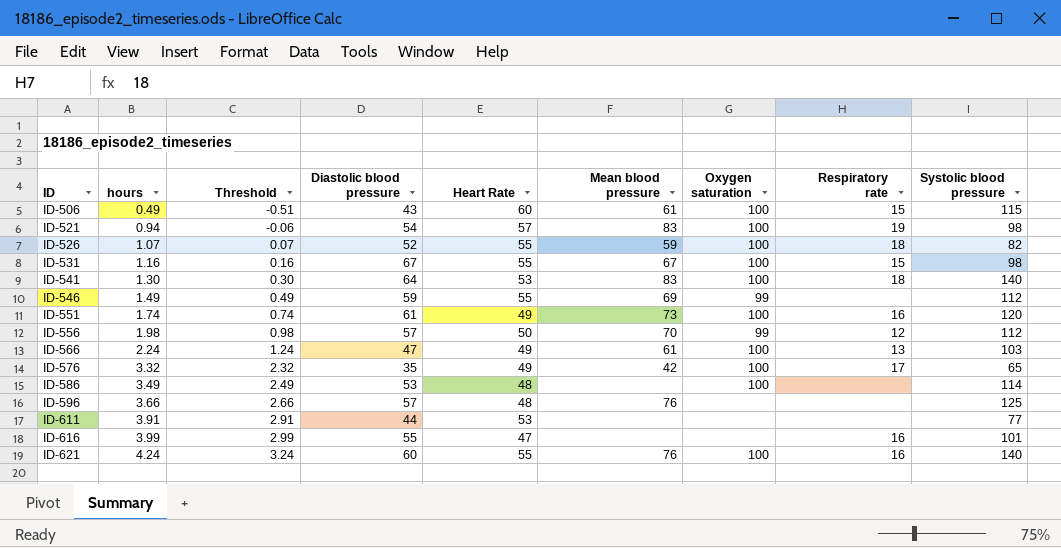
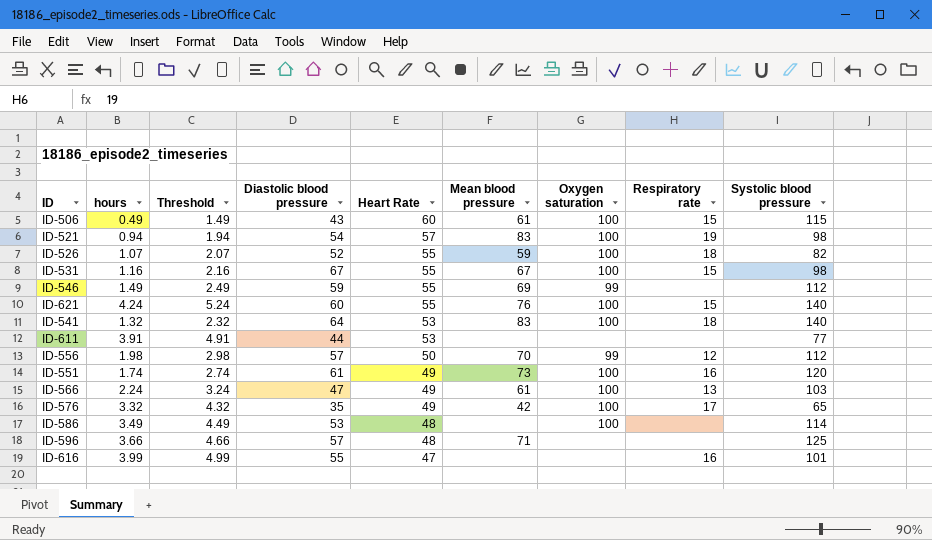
row order: ID ascending -> Heart Rate descending
column Threshold | formula: [hours] - 1 -> [hours] + 1
ID-621 | Respiratory rate: 16 -> 15
ID-541 | hours: 1.30 -> 1.32
ID-596 | Mean blood pressure: 76 -> 71

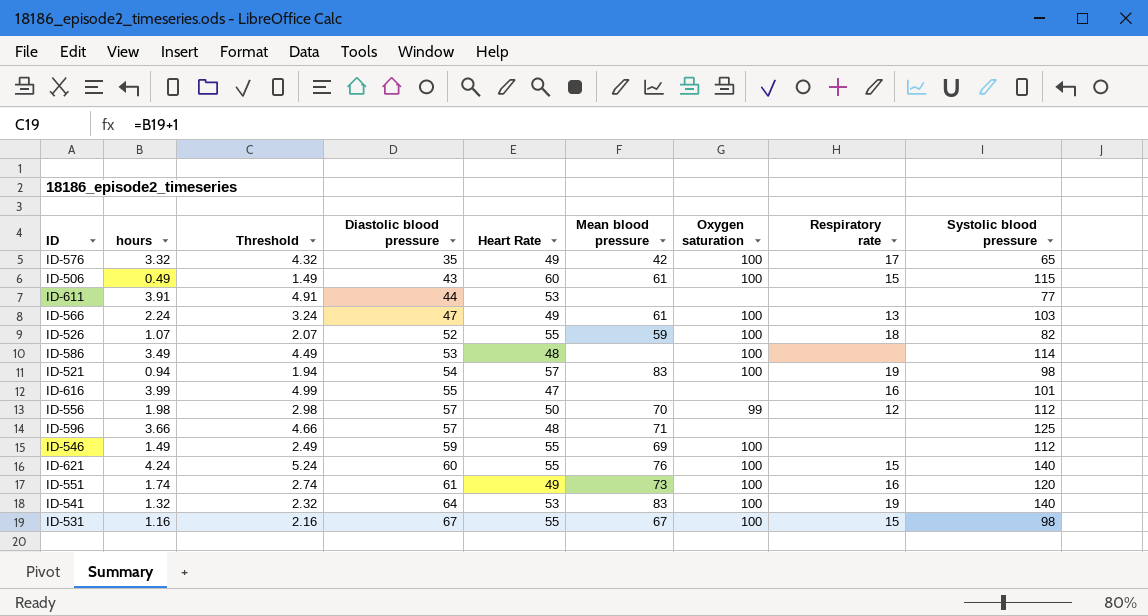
row order: Heart Rate descending -> Diastolic blood pressure ascending
ID-546 | Oxygen saturation: 99 -> 100
ID-541 | Respiratory rate: 18 -> 19

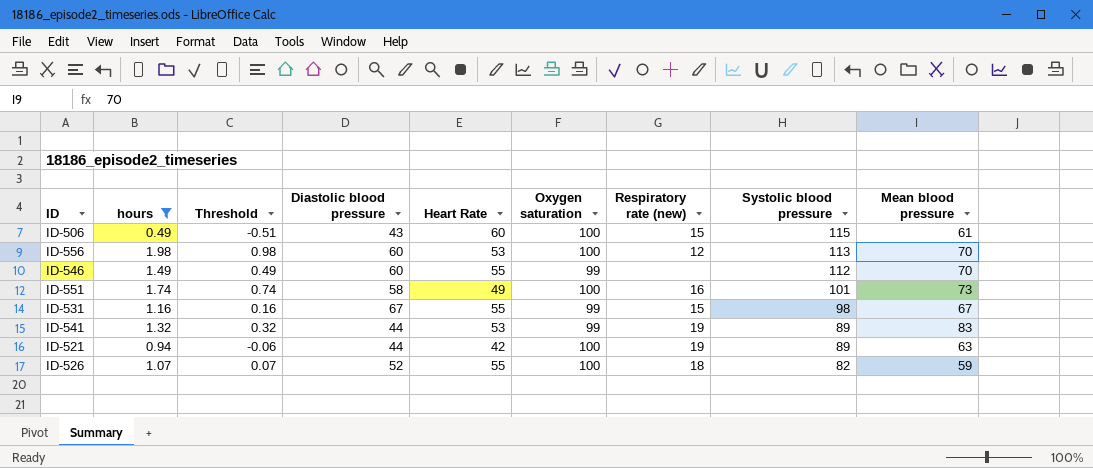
filter: none -> hours <= 1.98
row order: Diastolic blood pressure ascending -> Systolic blood pressure descending
column Threshold | formula: [hours] + 1 -> [hours] - 1
column name: Respiratory rate -> Respiratory rate (new)
column Mean blood pressure | position: 6 -> 9
ID-556 | Diastolic blood pressure: 57 -> 60
ID-556 | Heart Rate: 50 -> 53
ID-556 | Oxygen saturation: 99 -> 100
ID-556 | Systolic blood pressure: 112 -> 113
ID-546 | Diastolic blood pressure: 59 -> 60
ID-546 | Oxygen saturation: 100 -> 99
ID-546 | Mean blood pressure: 69 -> 70
ID-551 | Diastolic blood pressure: 61 -> 58
ID-551 | Systolic blood pressure: 120 -> 101
ID-531 | Oxygen saturation: 100 -> 99
ID-541 | Diastolic blood pressure: 64 -> 44
ID-541 | Oxygen saturation: 100 -> 99
ID-541 | Systolic blood pressure: 140 -> 89
ID-521 | Diastolic blood pressure: 54 -> 44
ID-521 | Heart Rate: 57 -> 42
ID-521 | Systolic blood pressure: 98 -> 89
ID-521 | Mean blood pressure: 83 -> 63

